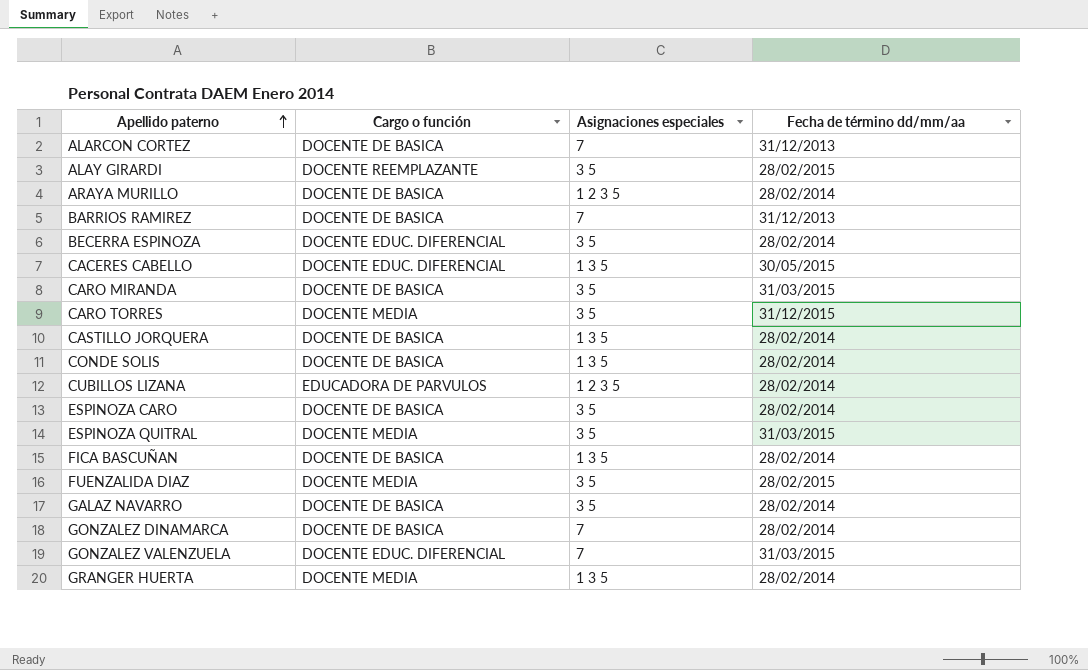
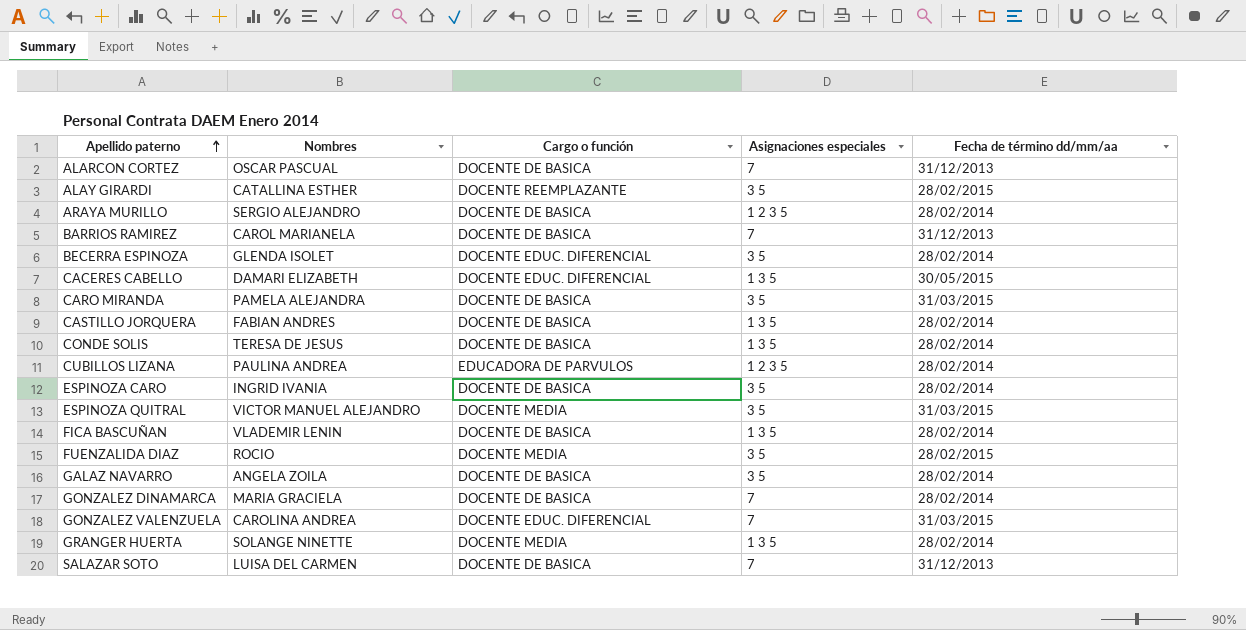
column Nombres | position: none -> 2
row CARO TORRES: DOCENTE MEDIA | 3 5 | 31/12/2015 -> none
row SALAZAR SOTO: none -> LUISA DEL CARMEN | DOCENTE DE BASICA | 7 | 31/12/2013

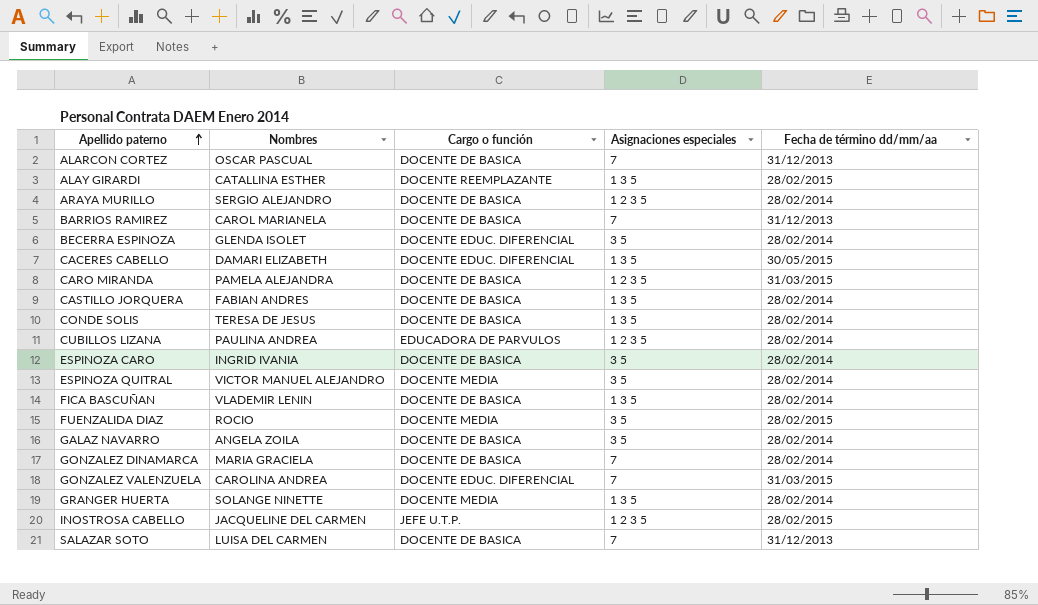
ALAY GIRARDI | Asignaciones especiales: 3 5 -> 1 3 5
CARO MIRANDA | Asignaciones especiales: 3 5 -> 1 2 3 5
ESPINOZA QUITRAL | Fecha de término dd/mm/aa: 31/03/2015 -> 28/02/2014
row INOSTROSA CABELLO: none -> JACQUELINE DEL CARMEN | JEFE U.T.P. | 1 2 3 5 | 28/02/2015

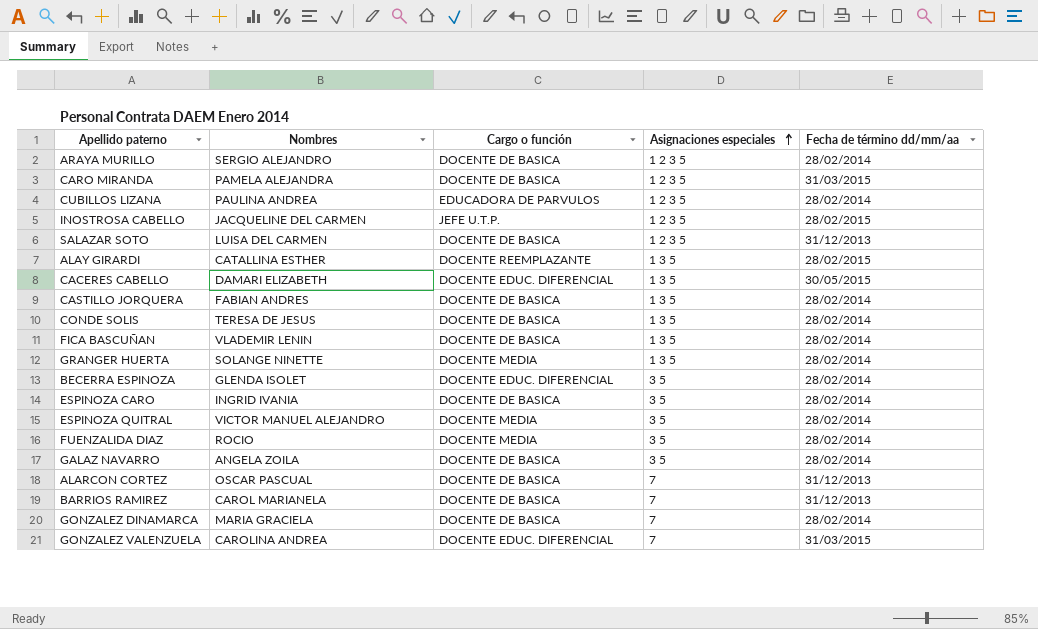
row order: Apellido paterno ascending -> Asignaciones especiales ascending
SALAZAR SOTO | Asignaciones especiales: 7 -> 1 2 3 5
FUENZALIDA DIAZ | Fecha de término dd/mm/aa: 28/02/2015 -> 28/02/2014

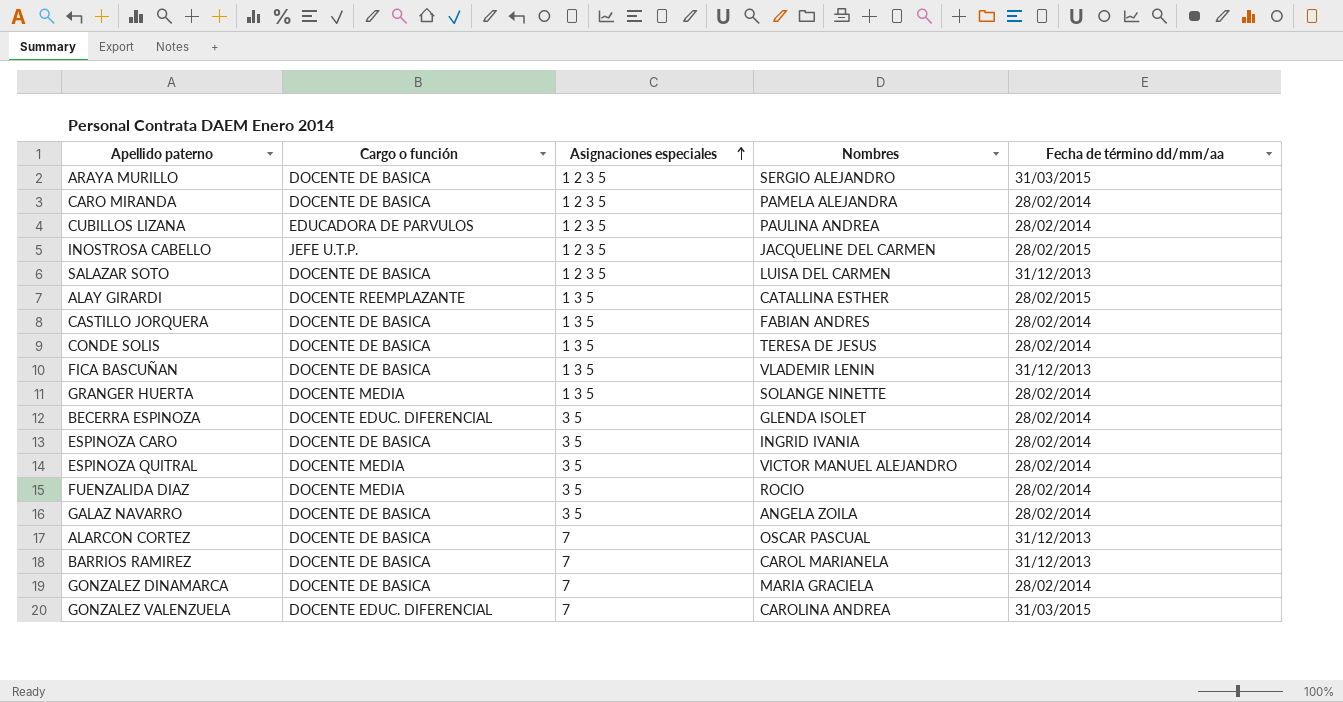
column Nombres | position: 2 -> 4
row CACERES CABELLO: DAMARI ELIZABETH | DOCENTE EDUC. DIFERENCIAL | 1 3 5 | 30/05/2015 -> none
ARAYA MURILLO | Fecha de término dd/mm/aa: 28/02/2014 -> 31/03/2015
CARO MIRANDA | Fecha de término dd/mm/aa: 31/03/2015 -> 28/02/2014
FICA BASCUÑAN | Fecha de término dd/mm/aa: 28/02/2014 -> 31/12/2013

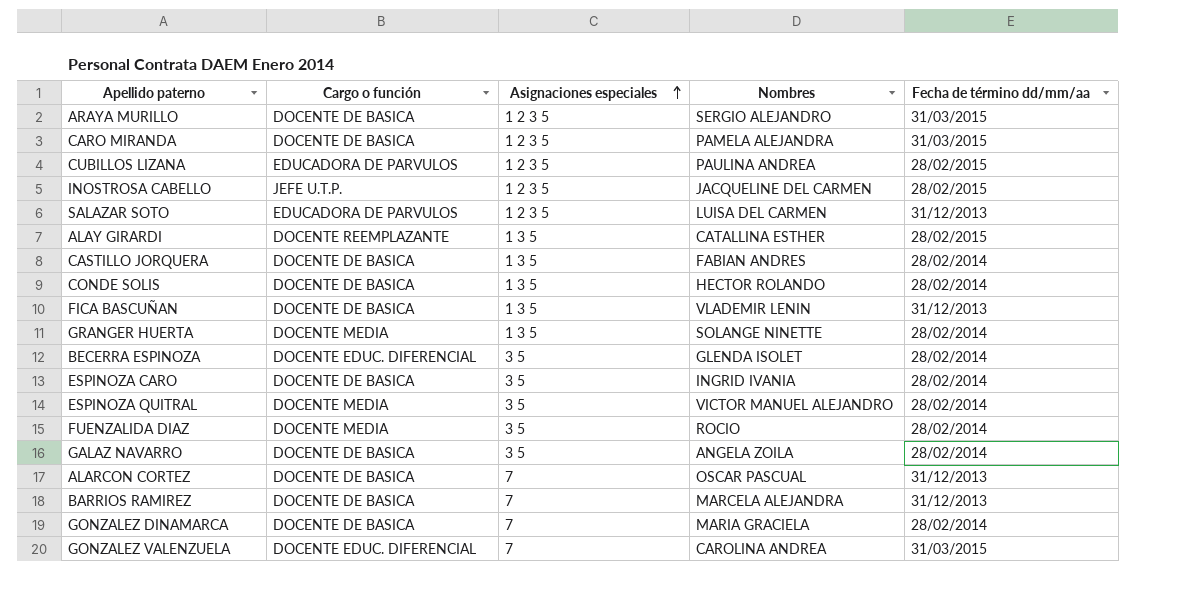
CARO MIRANDA | Fecha de término dd/mm/aa: 28/02/2014 -> 31/03/2015
CUBILLOS LIZANA | Fecha de término dd/mm/aa: 28/02/2014 -> 28/02/2015
SALAZAR SOTO | Cargo o función: DOCENTE DE BASICA -> EDUCADORA DE PARVULOS
CONDE SOLIS | Nombres: TERESA DE JESUS -> HECTOR ROLANDO
BARRIOS RAMIREZ | Nombres: CAROL MARIANELA -> MARCELA ALEJANDRA

